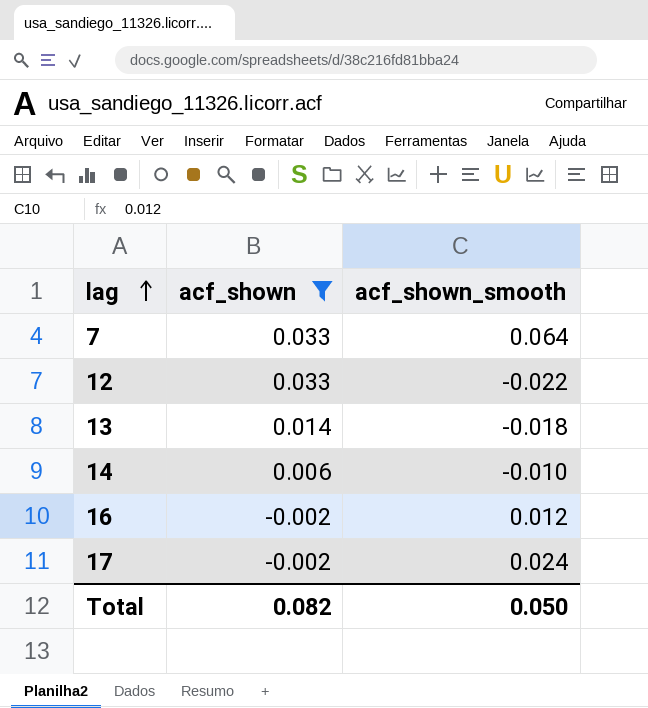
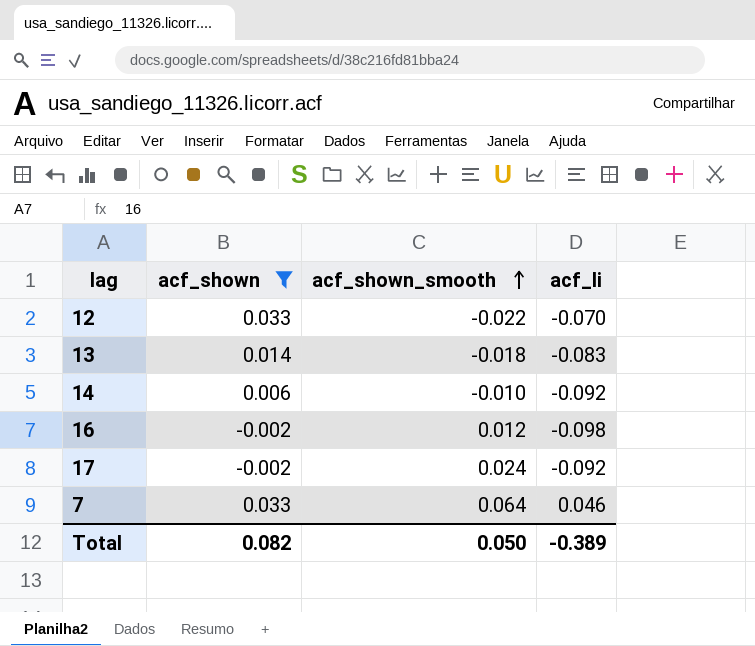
row order: lag ascending -> acf_shown_smooth ascending
column acf_li | position: none -> 4

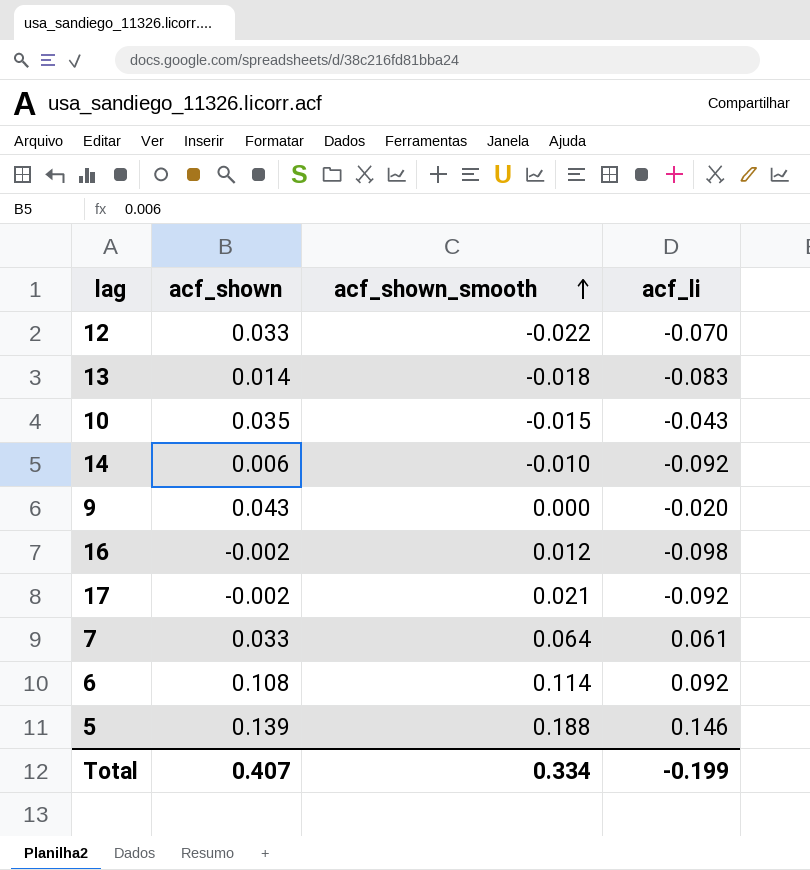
filter: acf_shown <= 0.033 -> none
17 | acf_shown_smooth: 0.024 -> 0.021
7 | acf_li: 0.046 -> 0.061
Total | acf_shown: 0.082 -> 0.407
Total | acf_shown_smooth: 0.050 -> 0.334
Total | acf_li: -0.389 -> -0.199

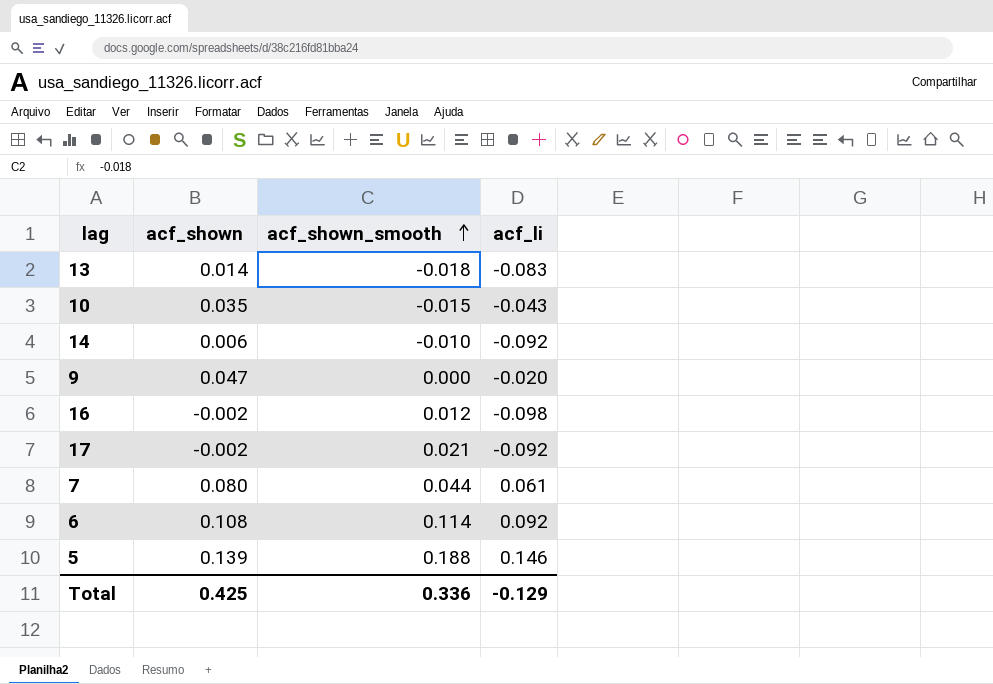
row 12: 0.033 | -0.022 | -0.070 -> none
9 | acf_shown: 0.043 -> 0.047
7 | acf_shown: 0.033 -> 0.080
7 | acf_shown_smooth: 0.064 -> 0.044
Total | acf_shown: 0.407 -> 0.425
Total | acf_shown_smooth: 0.334 -> 0.336
Total | acf_li: -0.199 -> -0.129

